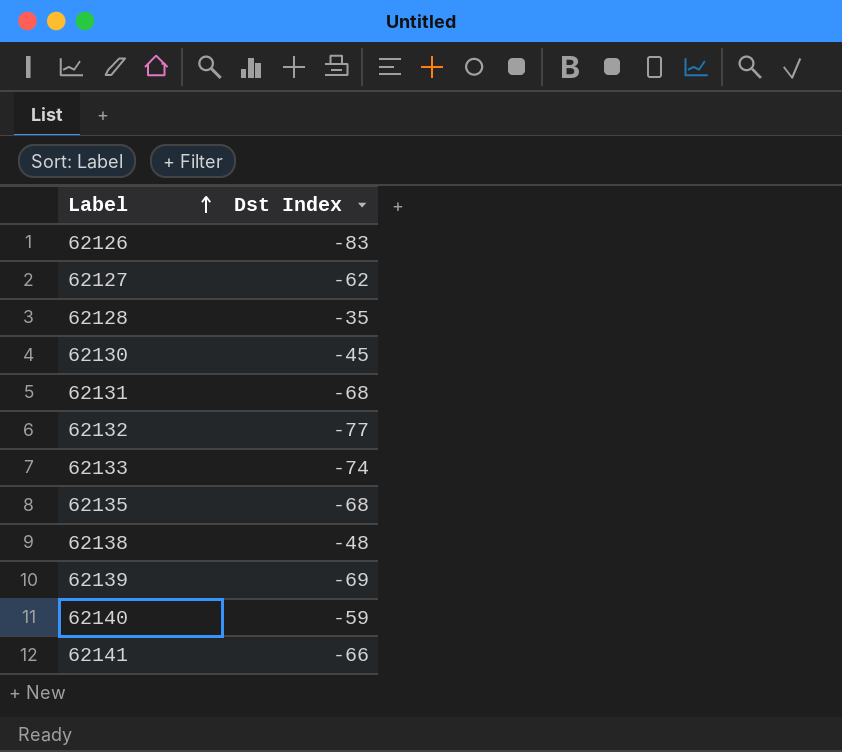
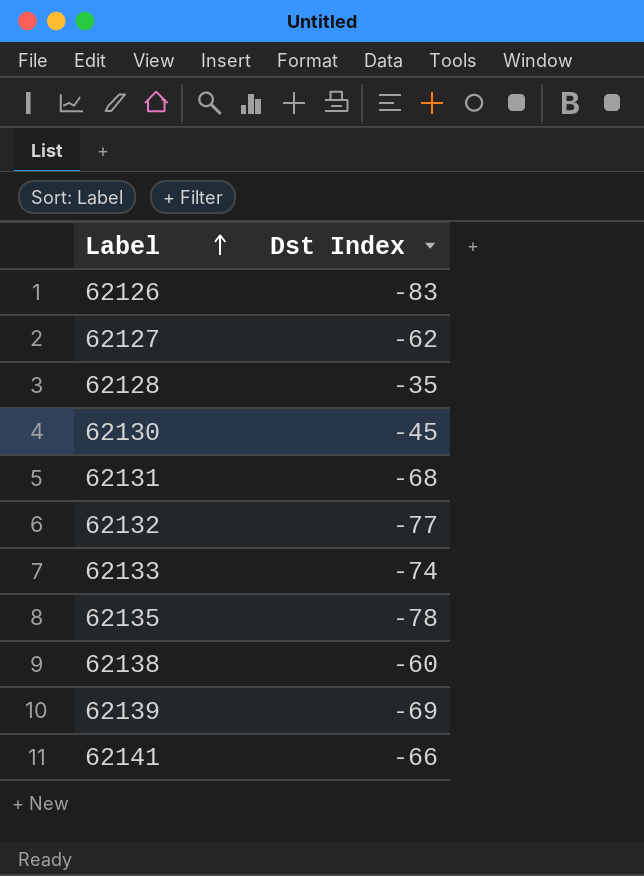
row 62140: -59 -> none
62135 | Dst Index: -68 -> -78
62138 | Dst Index: -48 -> -60

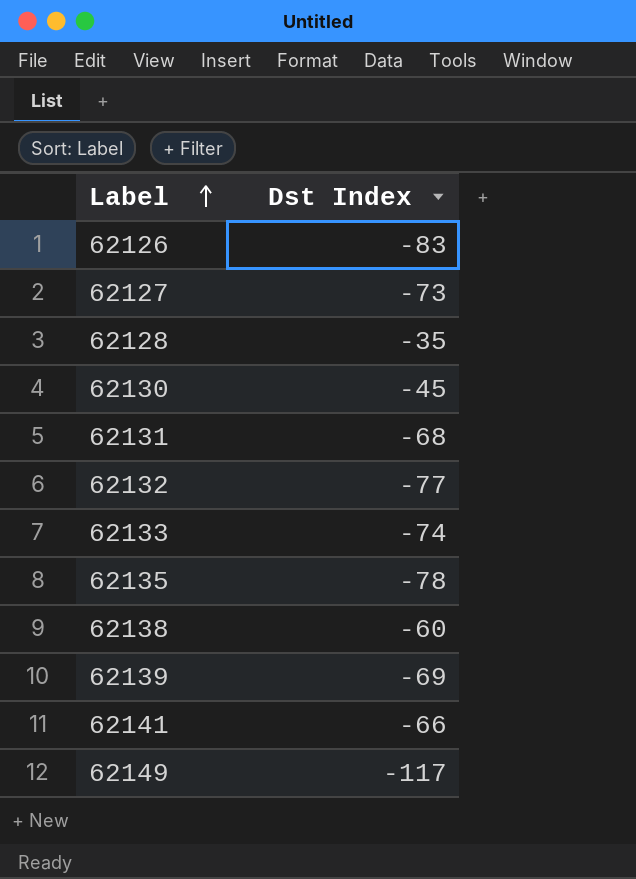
62127 | Dst Index: -62 -> -73
row 62149: none -> -117

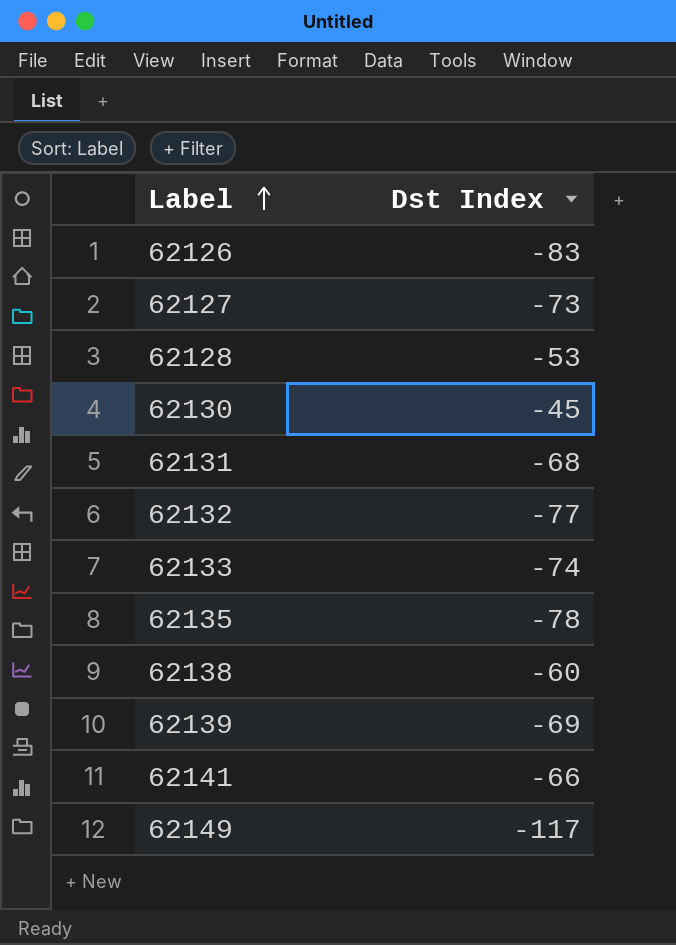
62128 | Dst Index: -35 -> -53

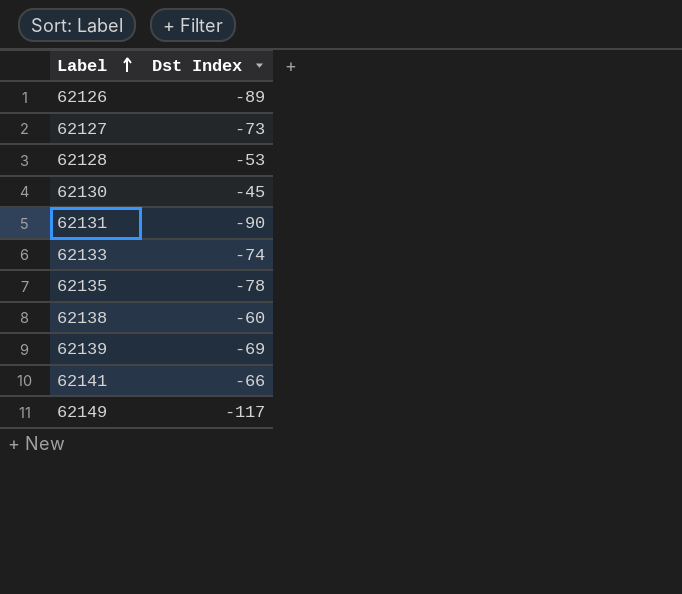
row 62132: -77 -> none
62126 | Dst Index: -83 -> -89
62131 | Dst Index: -68 -> -90

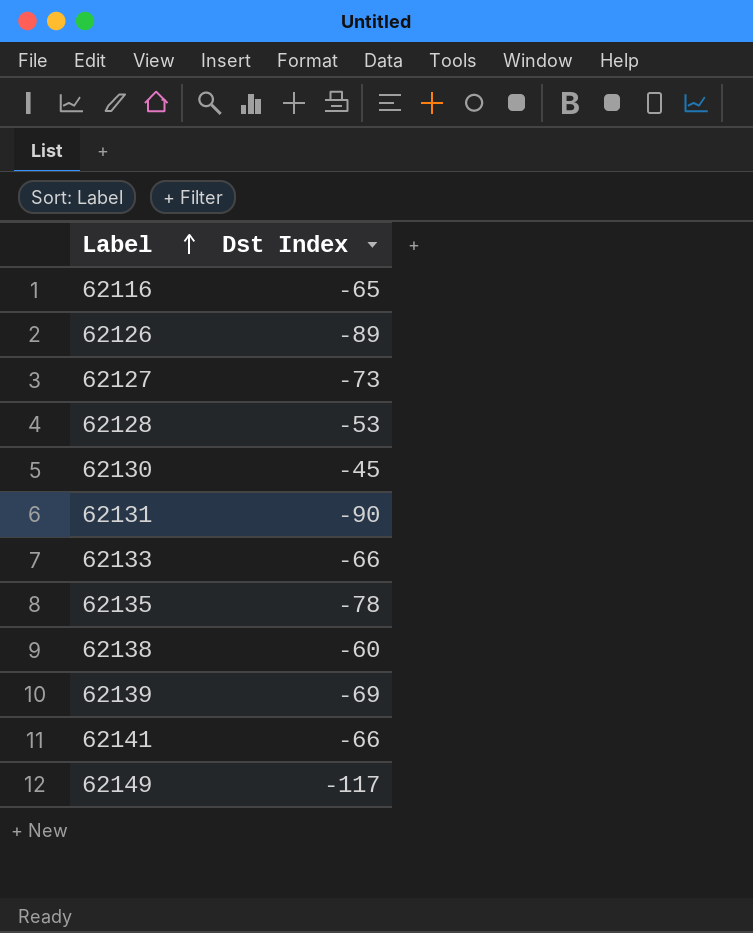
row 62116: none -> -65
62133 | Dst Index: -74 -> -66

